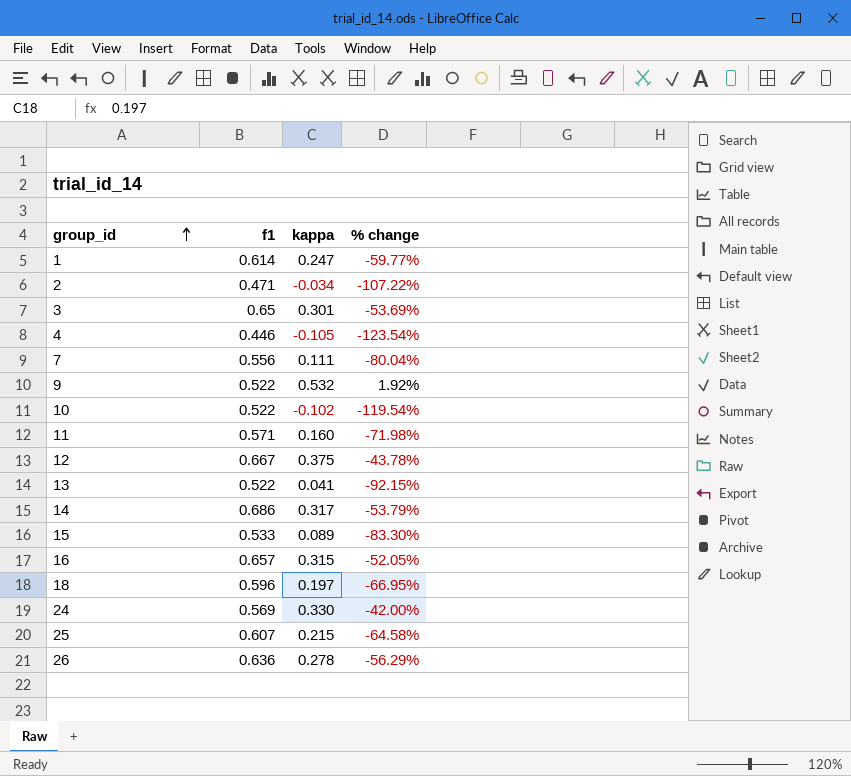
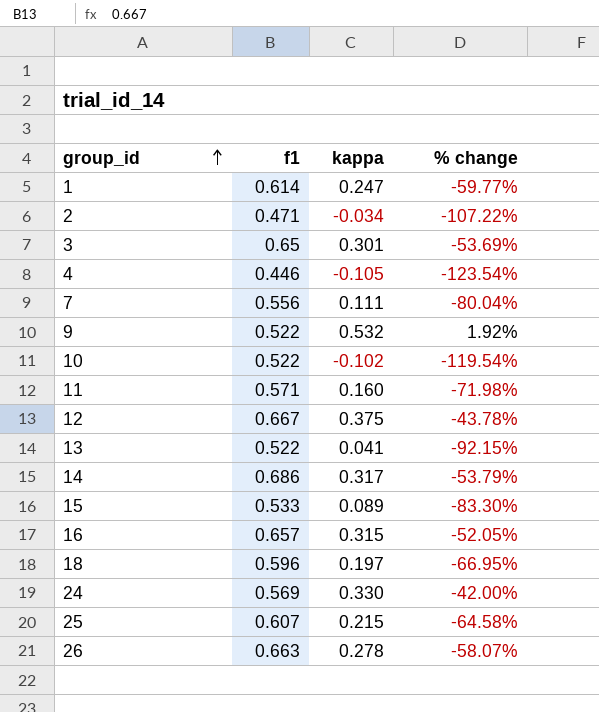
26 | f1: 0.636 -> 0.663
26 | % change: -56.29% -> -58.07%

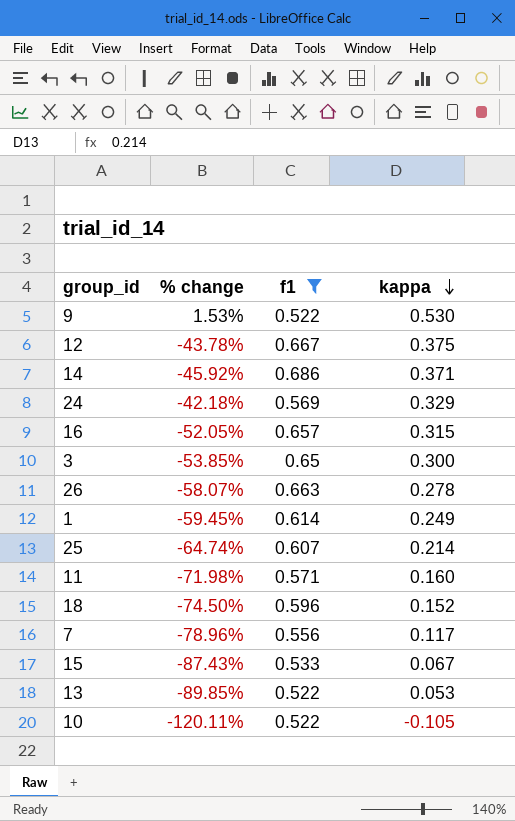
filter: none -> f1 >= 0.522
row order: group_id ascending -> kappa descending
column % change | position: 4 -> 2
9 | % change: 1.92% -> 1.53%
9 | kappa: 0.532 -> 0.530
14 | % change: -53.79% -> -45.92%
14 | kappa: 0.317 -> 0.371
24 | % change: -42.00% -> -42.18%
24 | kappa: 0.330 -> 0.329
3 | % change: -53.69% -> -53.85%
3 | kappa: 0.301 -> 0.300
1 | % change: -59.77% -> -59.45%
1 | kappa: 0.247 -> 0.249
25 | % change: -64.58% -> -64.74%
25 | kappa: 0.215 -> 0.214
18 | % change: -66.95% -> -74.50%
18 | kappa: 0.197 -> 0.152
7 | % change: -80.04% -> -78.96%
7 | kappa: 0.111 -> 0.117
15 | % change: -83.30% -> -87.43%
15 | kappa: 0.089 -> 0.067
13 | % change: -92.15% -> -89.85%
13 | kappa: 0.041 -> 0.053
10 | % change: -119.54% -> -120.11%
10 | kappa: -0.102 -> -0.105

